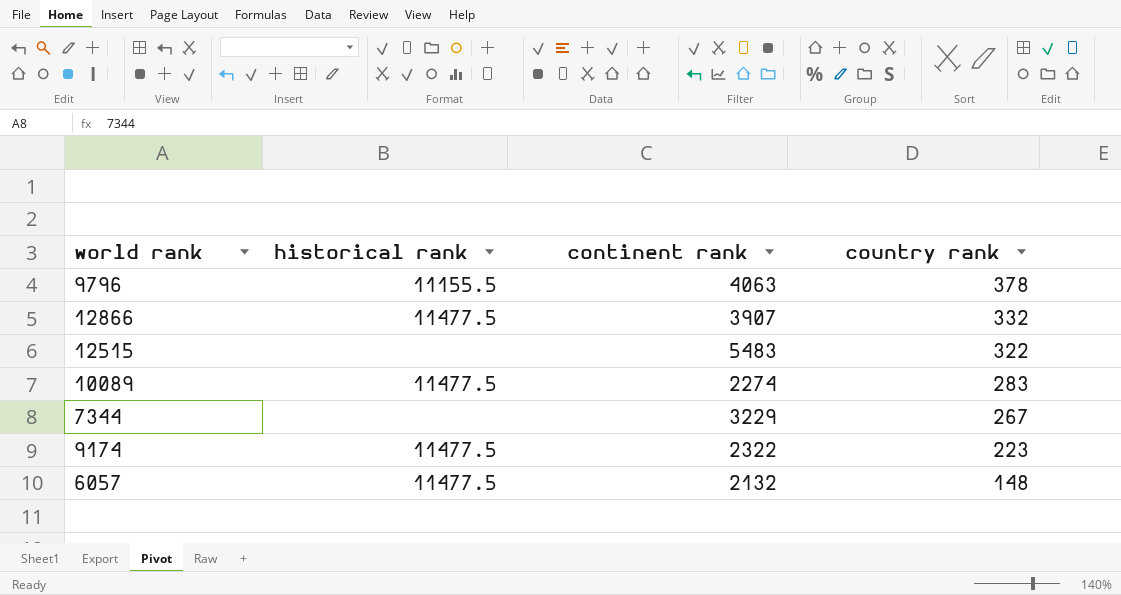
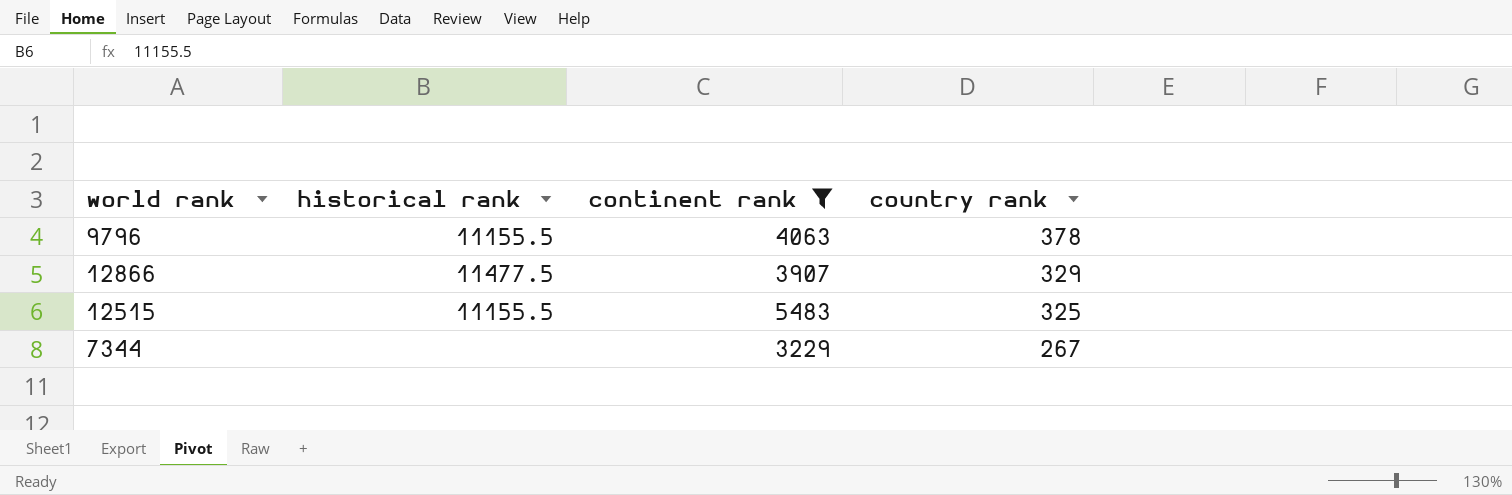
filter: none -> continent rank >= 3229
12866 | country rank: 332 -> 329
12515 | historical rank: none -> 11155.5
12515 | country rank: 322 -> 325

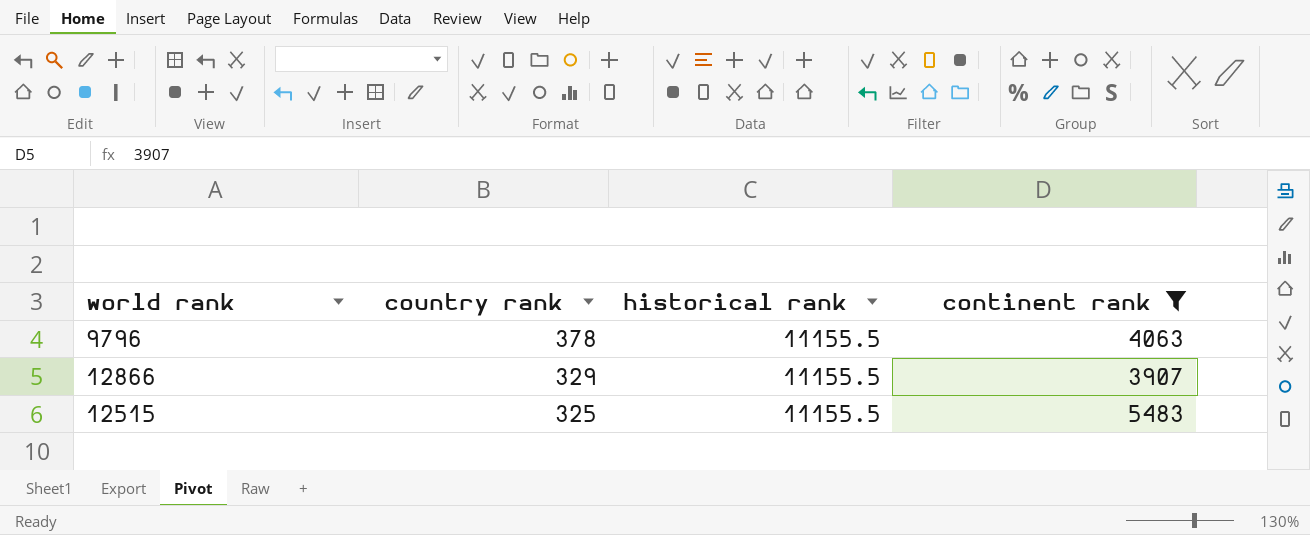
column country rank | position: 4 -> 2
row 7344: none | 3229 | 267 -> none
12866 | historical rank: 11477.5 -> 11155.5

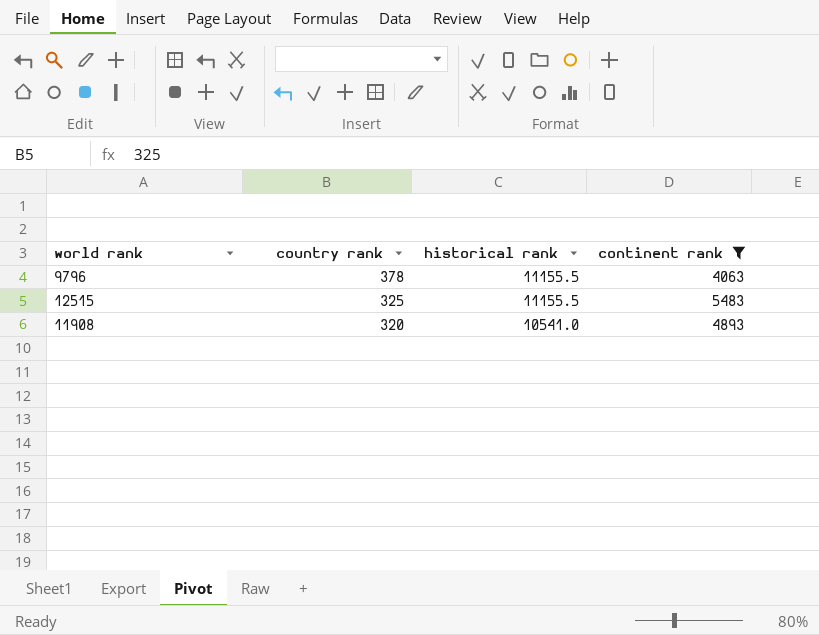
row 12866: 329 | 11155.5 | 3907 -> none
row 11908: none -> 320 | 10541.0 | 4893

